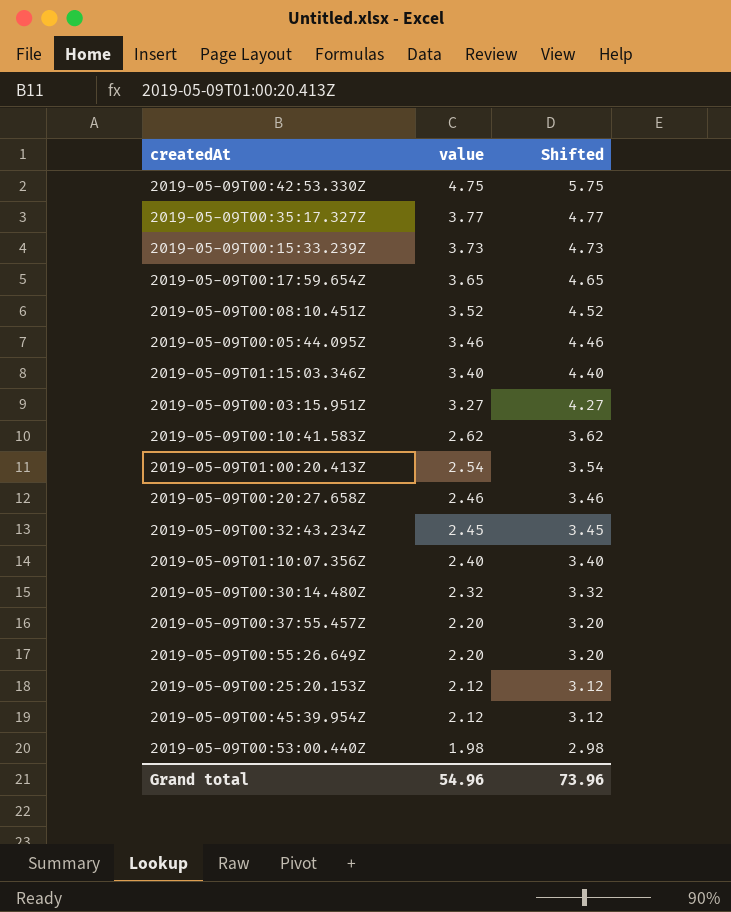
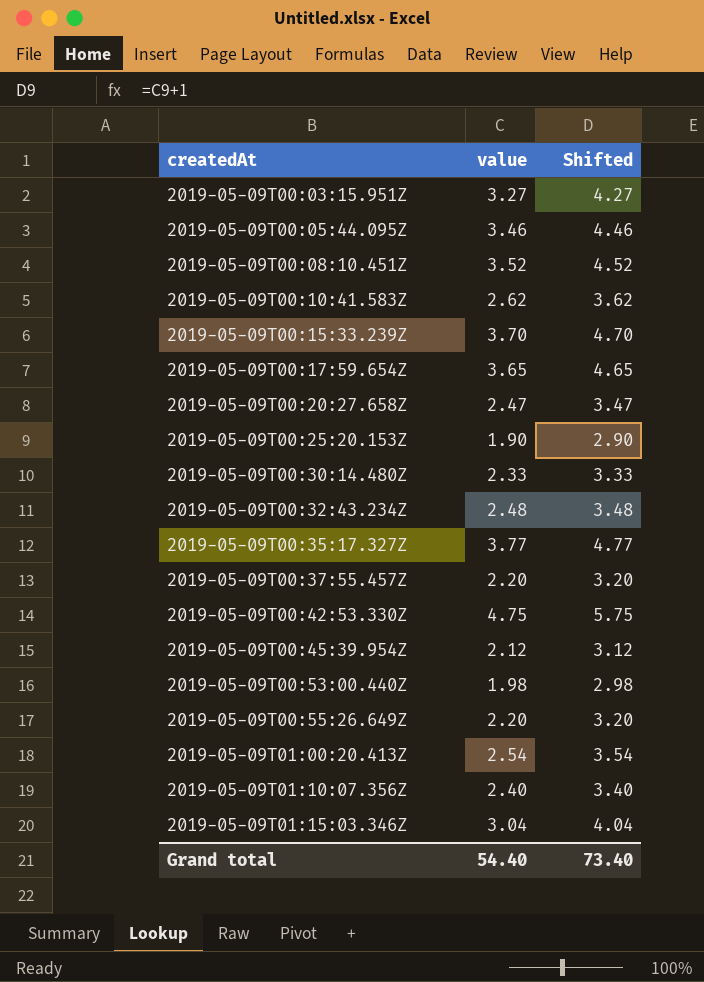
row order: value descending -> createdAt ascending
2019-05-09T00:15:33.239Z | value: 3.73 -> 3.70
2019-05-09T00:15:33.239Z | Shifted: 4.73 -> 4.70
2019-05-09T00:20:27.658Z | value: 2.46 -> 2.47
2019-05-09T00:20:27.658Z | Shifted: 3.46 -> 3.47
2019-05-09T00:25:20.153Z | value: 2.12 -> 1.90
2019-05-09T00:25:20.153Z | Shifted: 3.12 -> 2.90
2019-05-09T00:30:14.480Z | value: 2.32 -> 2.33
2019-05-09T00:30:14.480Z | Shifted: 3.32 -> 3.33
2019-05-09T00:32:43.234Z | value: 2.45 -> 2.48
2019-05-09T00:32:43.234Z | Shifted: 3.45 -> 3.48
2019-05-09T01:15:03.346Z | value: 3.40 -> 3.04
2019-05-09T01:15:03.346Z | Shifted: 4.40 -> 4.04
Grand total | value: 54.96 -> 54.40
Grand total | Shifted: 73.96 -> 73.40

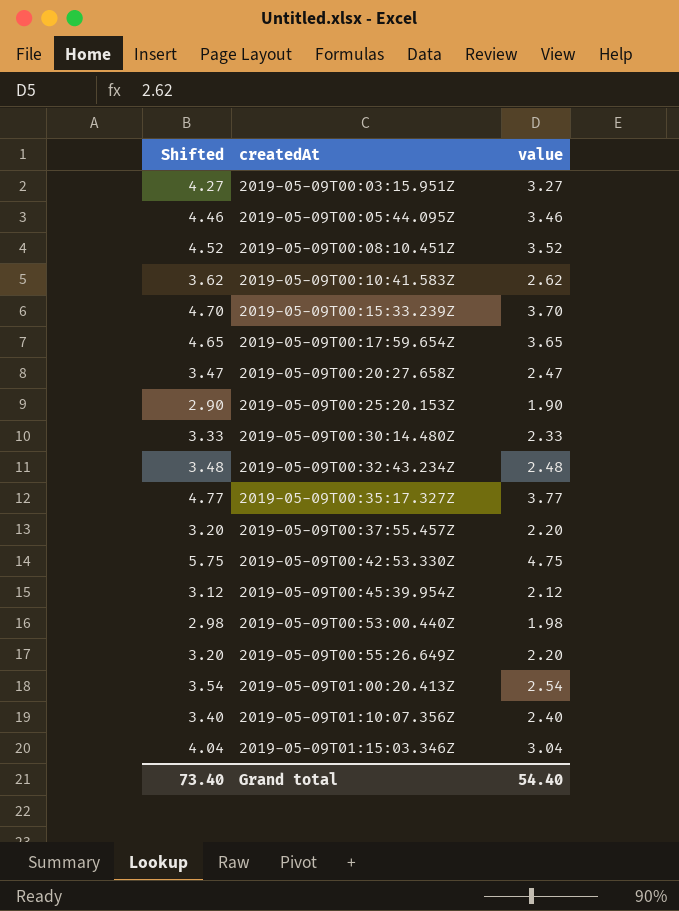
column Shifted | position: 3 -> 1

